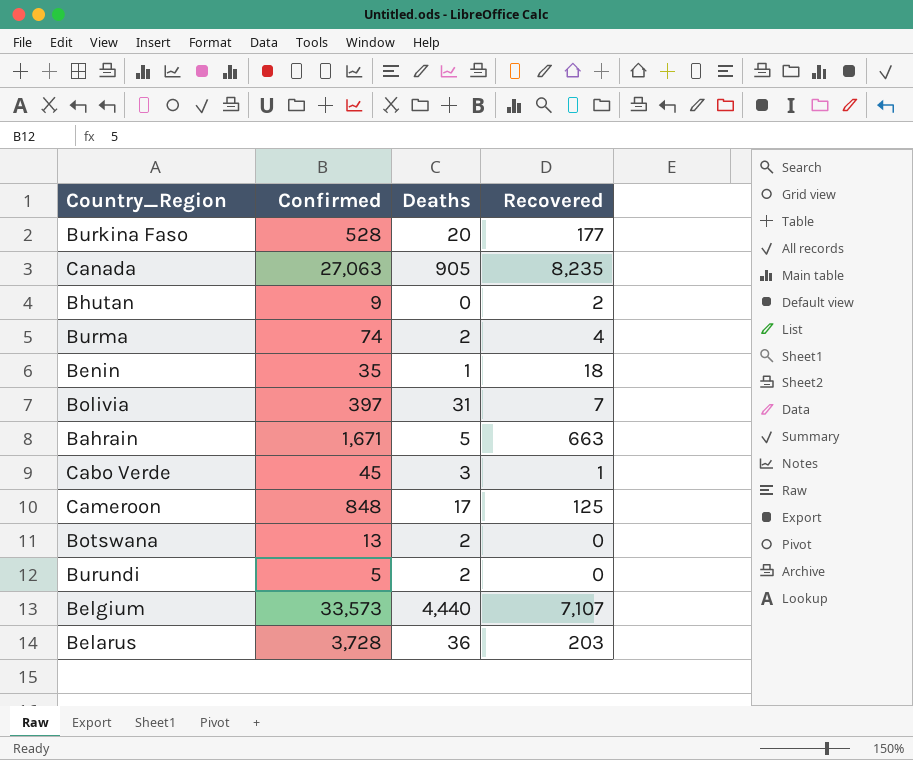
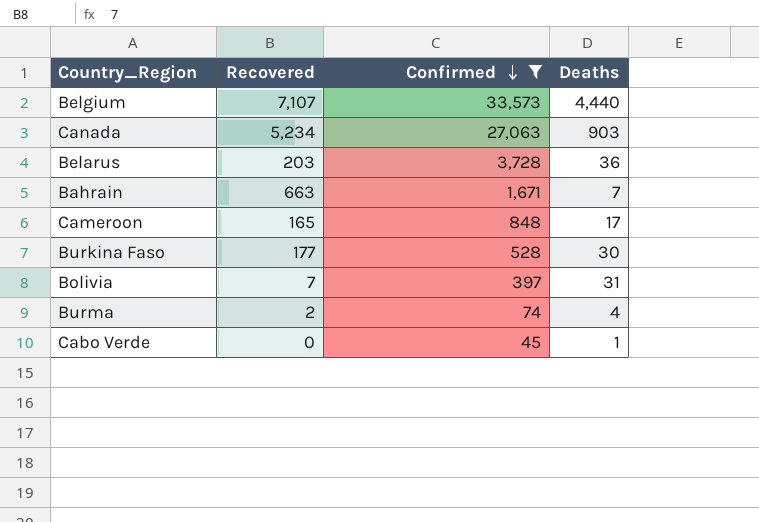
filter: none -> Confirmed >= 45
row order: none -> Confirmed descending
column Recovered | position: 4 -> 2
Canada | Recovered: 8,235 -> 5,234
Canada | Deaths: 905 -> 903
Bahrain | Deaths: 5 -> 7
Cameroon | Recovered: 125 -> 165
Burkina Faso | Deaths: 20 -> 30
Burma | Recovered: 4 -> 2
Burma | Deaths: 2 -> 4
Cabo Verde | Recovered: 1 -> 0
Cabo Verde | Deaths: 3 -> 1

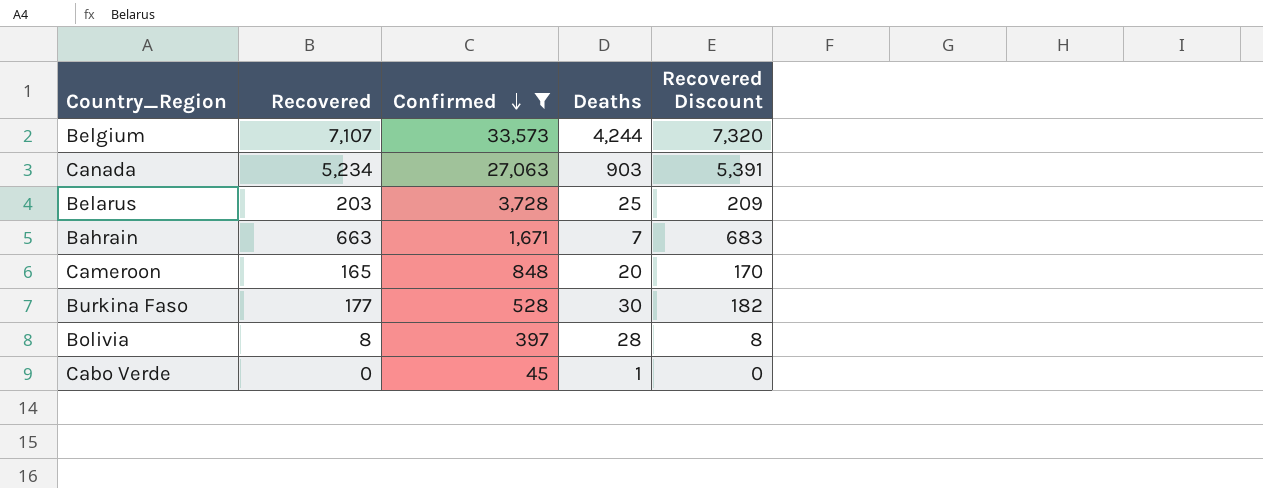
column Recovered Discount | formula: none -> [Recovered] * 1.03
row Burma: 2 | 74 | 4 -> none
Belgium | Deaths: 4,440 -> 4,244
Belarus | Deaths: 36 -> 25
Cameroon | Deaths: 17 -> 20
Bolivia | Recovered: 7 -> 8
Bolivia | Deaths: 31 -> 28

